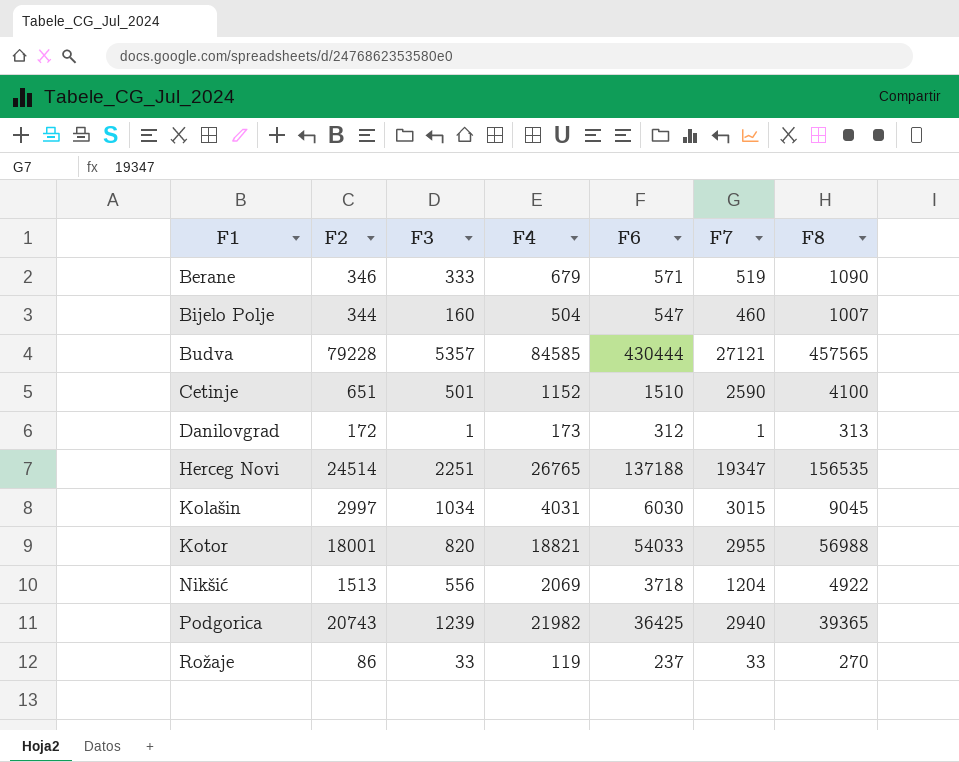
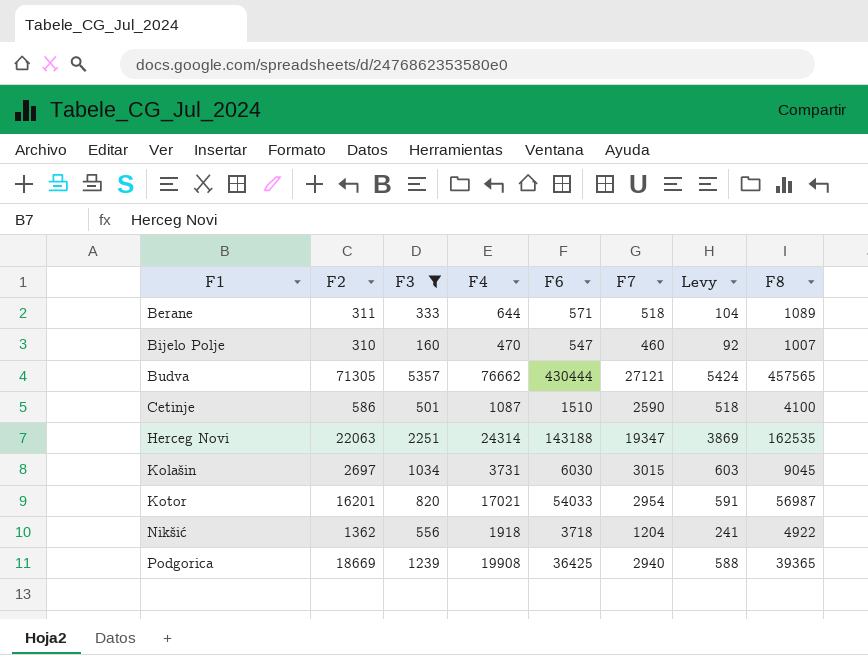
filter: none -> F3 >= 160
column Levy | formula: none -> [F7] * 0.2
Berane | F2: 346 -> 311
Berane | F4: 679 -> 644
Berane | F7: 519 -> 518
Berane | F8: 1090 -> 1089
Bijelo Polje | F2: 344 -> 310
Bijelo Polje | F4: 504 -> 470
Budva | F2: 79228 -> 71305
Budva | F4: 84585 -> 76662
Cetinje | F2: 651 -> 586
Cetinje | F4: 1152 -> 1087
Herceg Novi | F2: 24514 -> 22063
Herceg Novi | F4: 26765 -> 24314
Herceg Novi | F6: 137188 -> 143188
Herceg Novi | F8: 156535 -> 162535
Kolašin | F2: 2997 -> 2697
Kolašin | F4: 4031 -> 3731
Kotor | F2: 18001 -> 16201
Kotor | F4: 18821 -> 17021
Kotor | F7: 2955 -> 2954
Kotor | F8: 56988 -> 56987
Nikšić | F2: 1513 -> 1362
Nikšić | F4: 2069 -> 1918
Podgorica | F2: 20743 -> 18669
Podgorica | F4: 21982 -> 19908

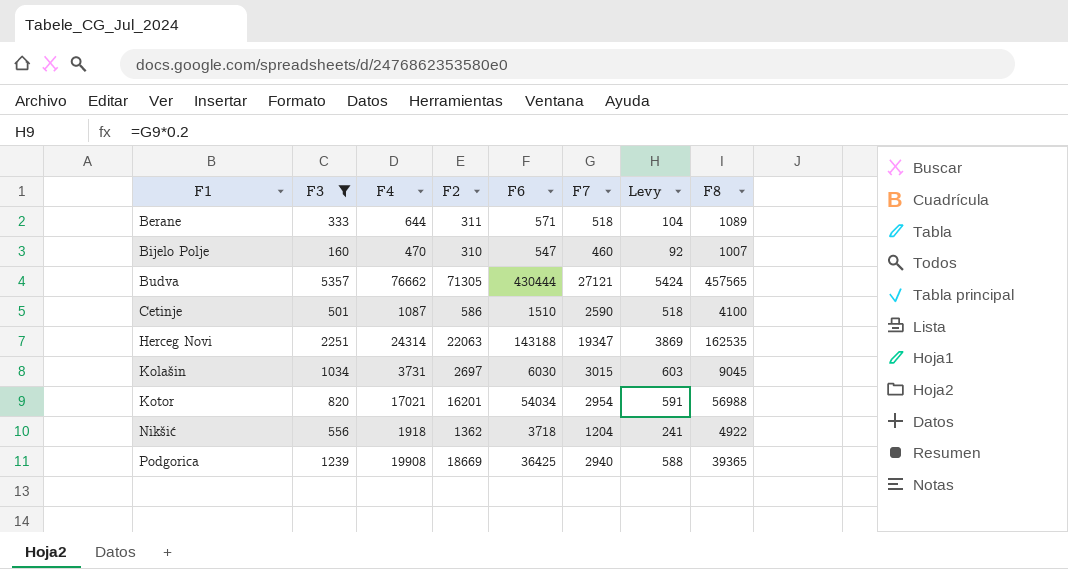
column F2 | position: 2 -> 4
Kotor | F6: 54033 -> 54034
Kotor | F8: 56987 -> 56988

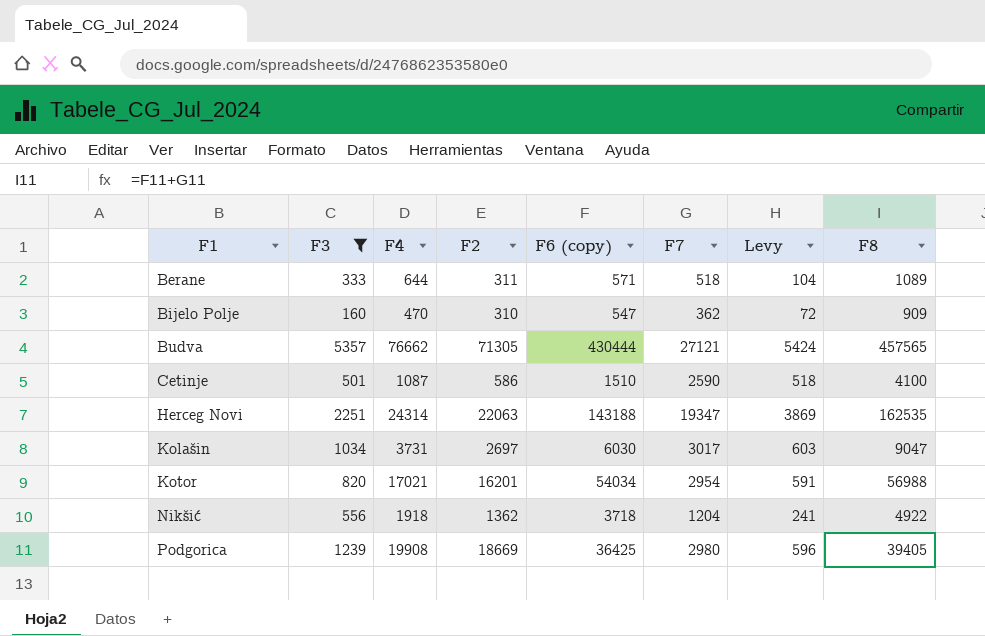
column name: F6 -> F6 (copy)
Bijelo Polje | F7: 460 -> 362
Bijelo Polje | Levy: 92 -> 72
Bijelo Polje | F8: 1007 -> 909
Kolašin | F7: 3015 -> 3017
Kolašin | F8: 9045 -> 9047
Podgorica | F7: 2940 -> 2980
Podgorica | Levy: 588 -> 596
Podgorica | F8: 39365 -> 39405

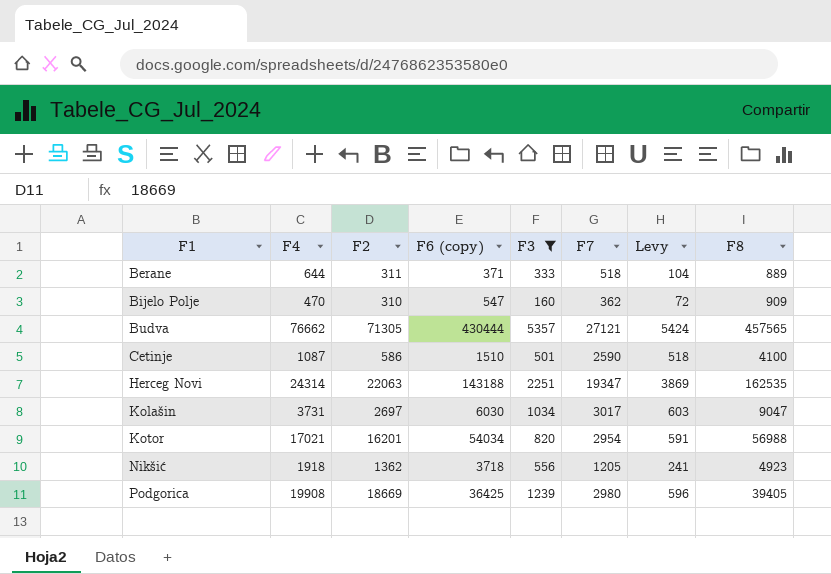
column F3 | position: 2 -> 5
Berane | F6 (copy): 571 -> 371
Berane | F8: 1089 -> 889
Nikšić | F7: 1204 -> 1205
Nikšić | F8: 4922 -> 4923

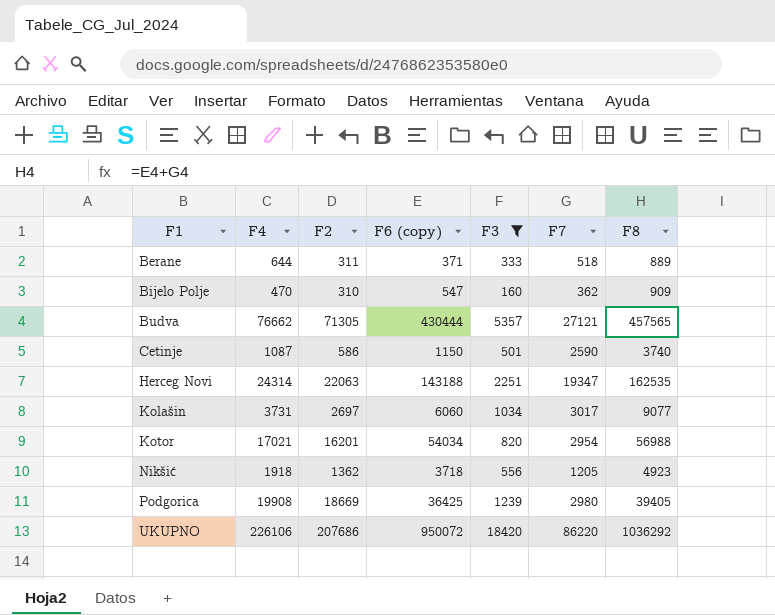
column Levy | formula: [F7] * 0.2 -> none
Cetinje | F6 (copy): 1510 -> 1150
Cetinje | F8: 4100 -> 3740
Kolašin | F6 (copy): 6030 -> 6060
Kolašin | F8: 9047 -> 9077
row UKUPNO: none -> 226106 | 207686 | 950072 | 18420 | 86220 | 1036292

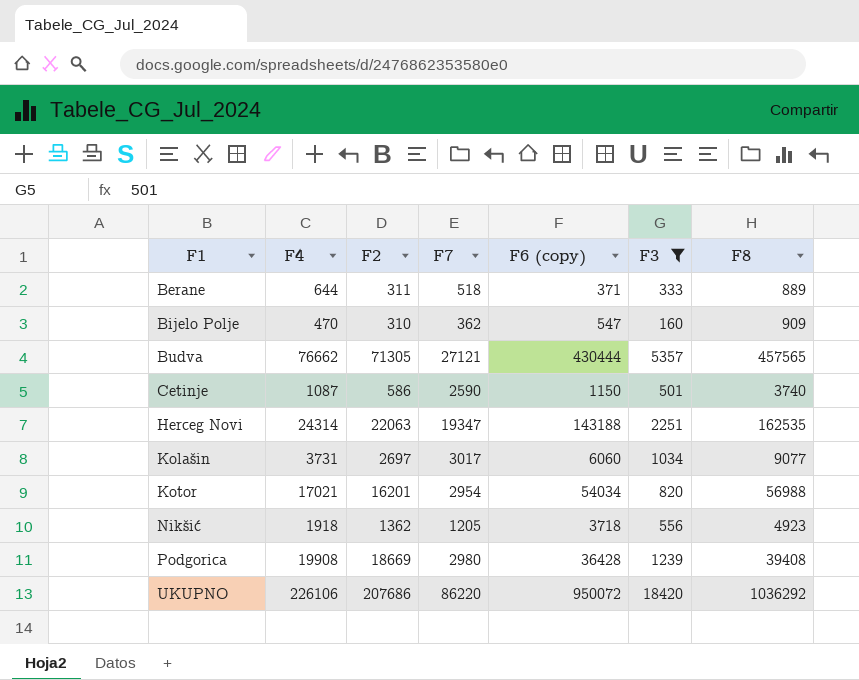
column F7 | position: 6 -> 4
Podgorica | F6 (copy): 36425 -> 36428
Podgorica | F8: 39405 -> 39408

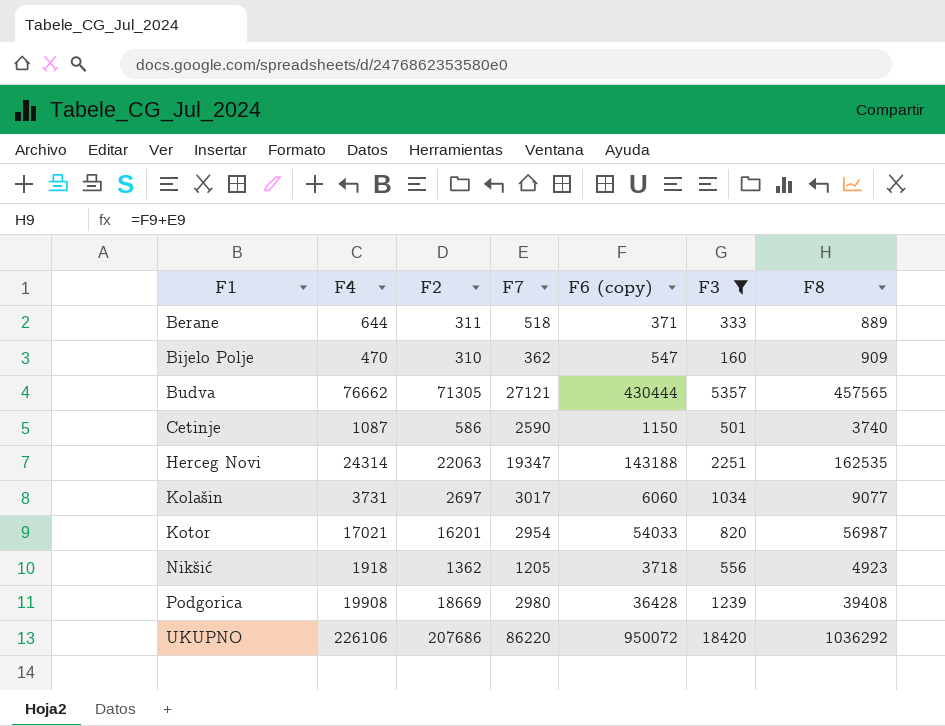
Kotor | F6 (copy): 54034 -> 54033
Kotor | F8: 56988 -> 56987

